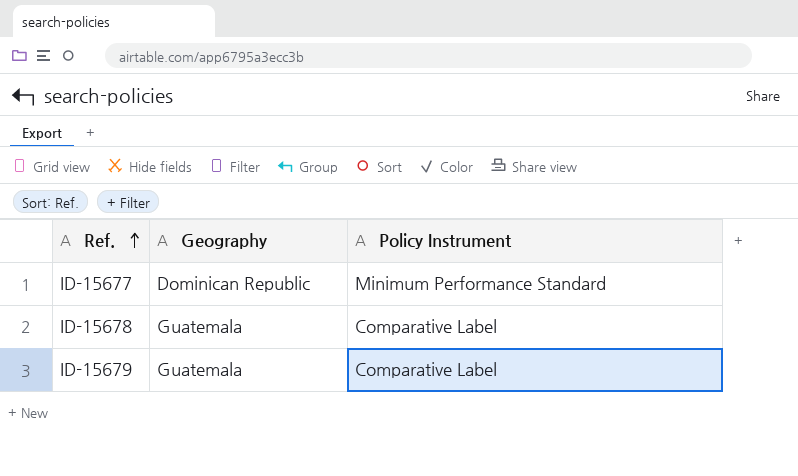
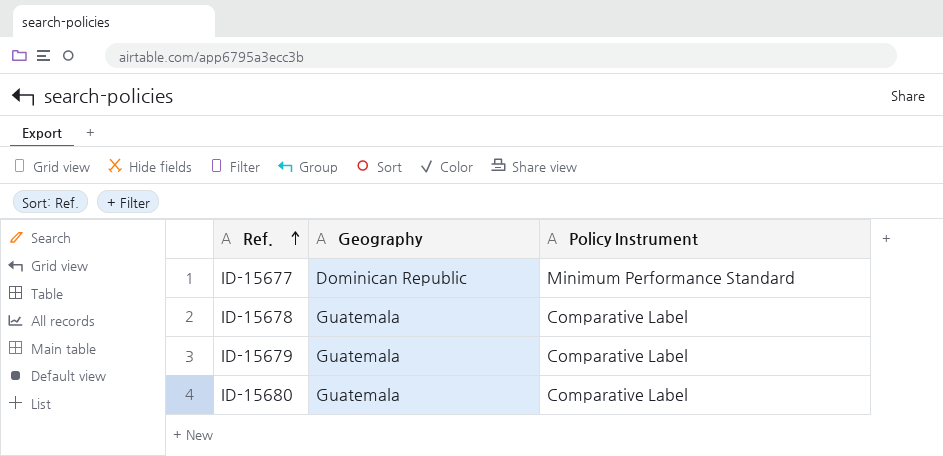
row ID-15680: none -> Guatemala | Comparative Label

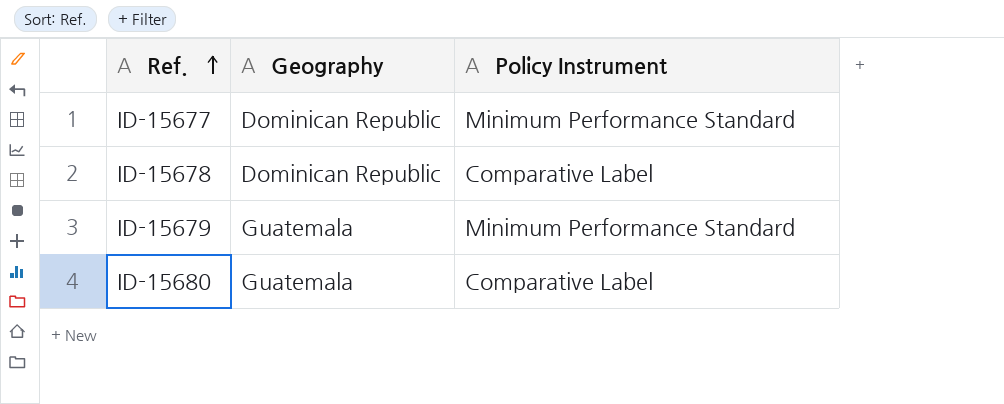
ID-15678 | Geography: Guatemala -> Dominican Republic
ID-15679 | Policy Instrument: Comparative Label -> Minimum Performance Standard

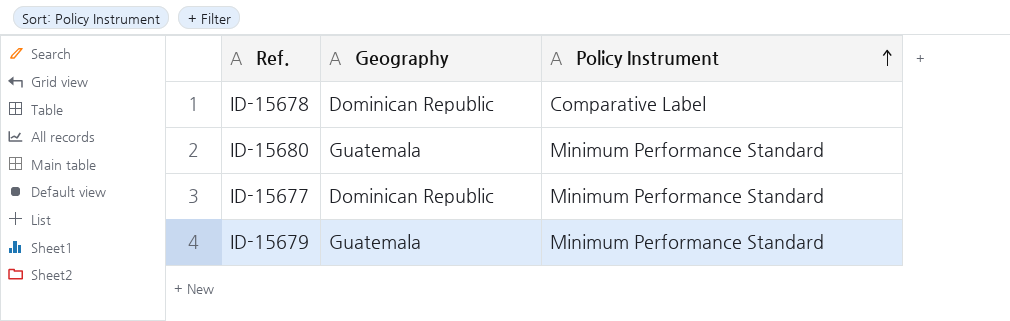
row order: Ref. ascending -> Policy Instrument ascending
ID-15680 | Policy Instrument: Comparative Label -> Minimum Performance Standard

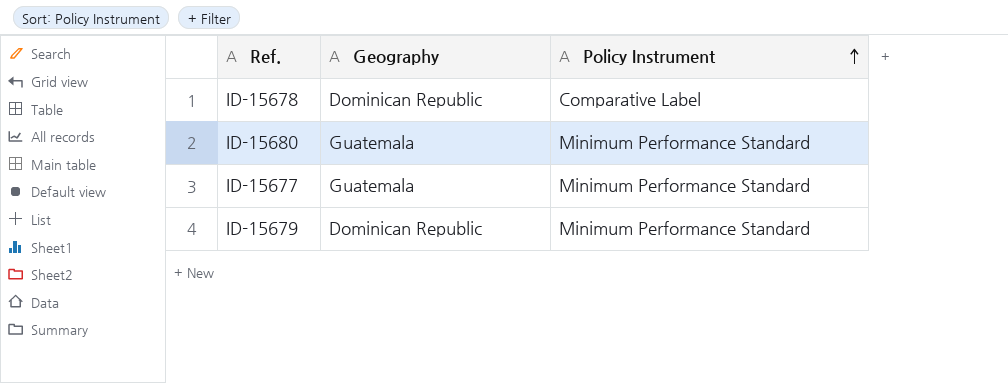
ID-15677 | Geography: Dominican Republic -> Guatemala
ID-15679 | Geography: Guatemala -> Dominican Republic

